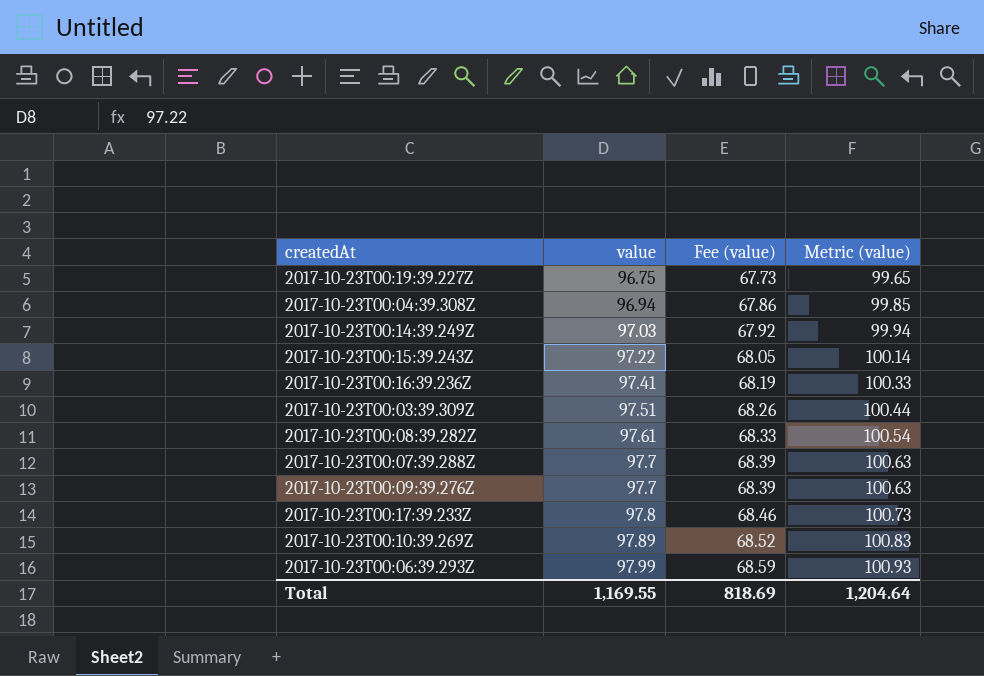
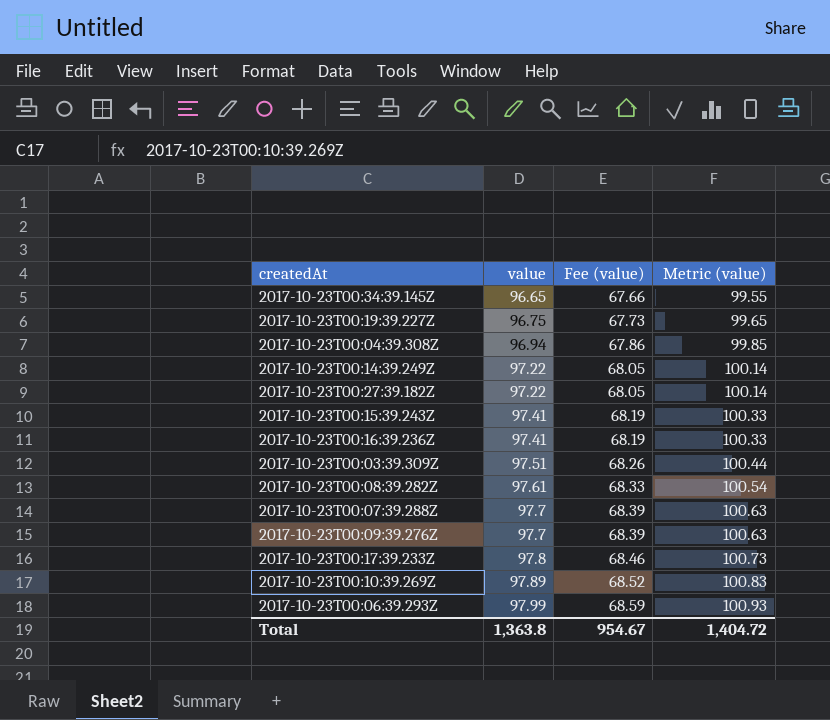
row 2017-10-23T00:34:39.145Z: none -> 96.65 | 67.66 | 99.55
2017-10-23T00:14:39.249Z | value: 97.03 -> 97.22
2017-10-23T00:14:39.249Z | Fee (value): 67.92 -> 68.05
2017-10-23T00:14:39.249Z | Metric (value): 99.94 -> 100.14
row 2017-10-23T00:27:39.182Z: none -> 97.22 | 68.05 | 100.14
2017-10-23T00:15:39.243Z | value: 97.22 -> 97.41
2017-10-23T00:15:39.243Z | Fee (value): 68.05 -> 68.19
2017-10-23T00:15:39.243Z | Metric (value): 100.14 -> 100.33
Total | value: 1,169.55 -> 1,363.8
Total | Fee (value): 818.69 -> 954.67
Total | Metric (value): 1,204.64 -> 1,404.72

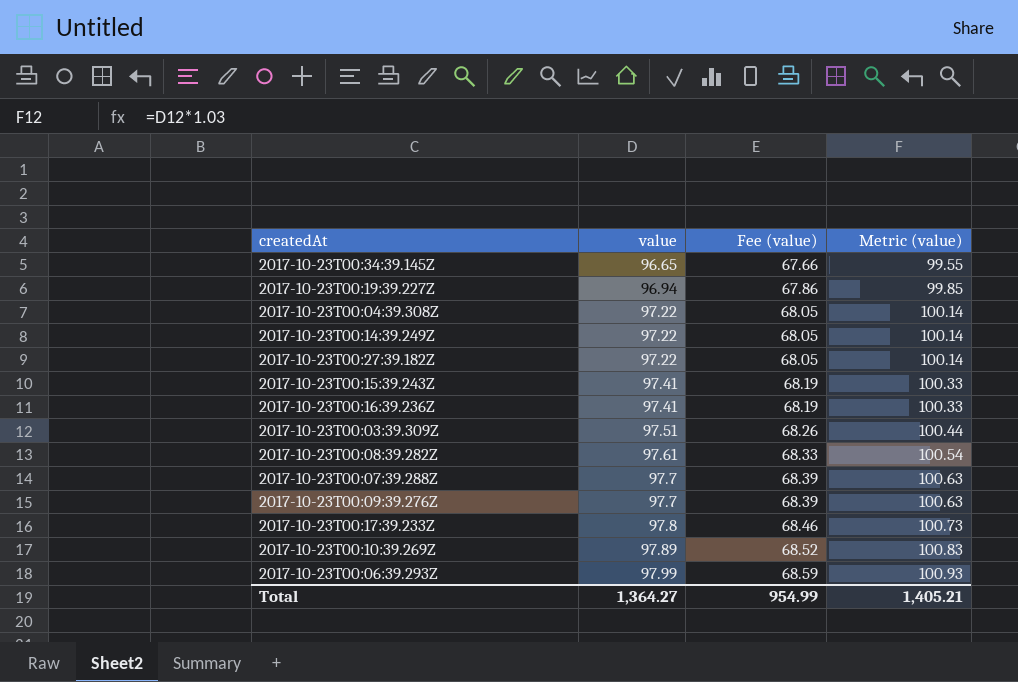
2017-10-23T00:19:39.227Z | value: 96.75 -> 96.94
2017-10-23T00:19:39.227Z | Fee (value): 67.73 -> 67.86
2017-10-23T00:19:39.227Z | Metric (value): 99.65 -> 99.85
2017-10-23T00:04:39.308Z | value: 96.94 -> 97.22
2017-10-23T00:04:39.308Z | Fee (value): 67.86 -> 68.05
2017-10-23T00:04:39.308Z | Metric (value): 99.85 -> 100.14
Total | value: 1,363.8 -> 1,364.27
Total | Fee (value): 954.67 -> 954.99
Total | Metric (value): 1,404.72 -> 1,405.21

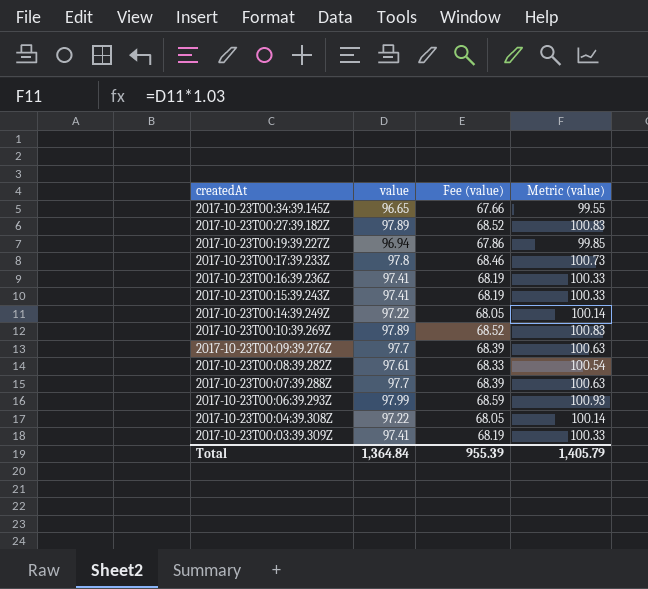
row order: value ascending -> createdAt descending
2017-10-23T00:27:39.182Z | value: 97.22 -> 97.89
2017-10-23T00:27:39.182Z | Fee (value): 68.05 -> 68.52
2017-10-23T00:27:39.182Z | Metric (value): 100.14 -> 100.83
2017-10-23T00:03:39.309Z | value: 97.51 -> 97.41
2017-10-23T00:03:39.309Z | Fee (value): 68.26 -> 68.19
2017-10-23T00:03:39.309Z | Metric (value): 100.44 -> 100.33
Total | value: 1,364.27 -> 1,364.84
Total | Fee (value): 954.99 -> 955.39
Total | Metric (value): 1,405.21 -> 1,405.79

